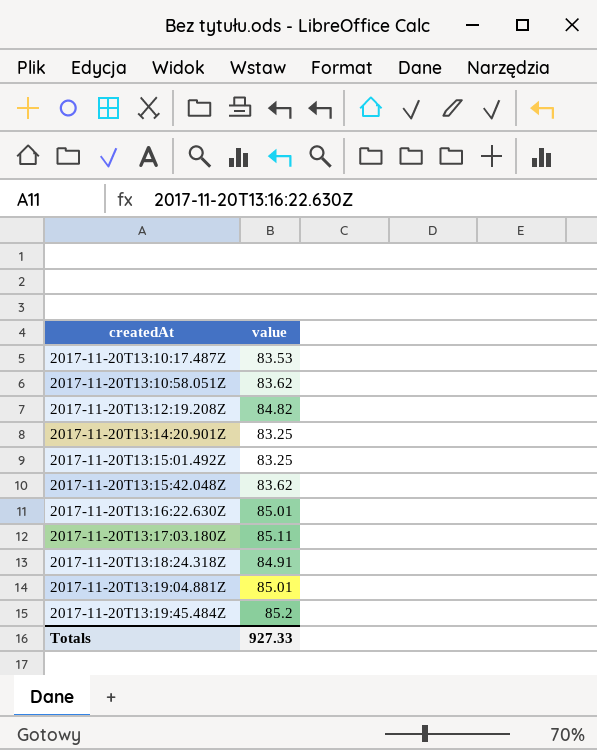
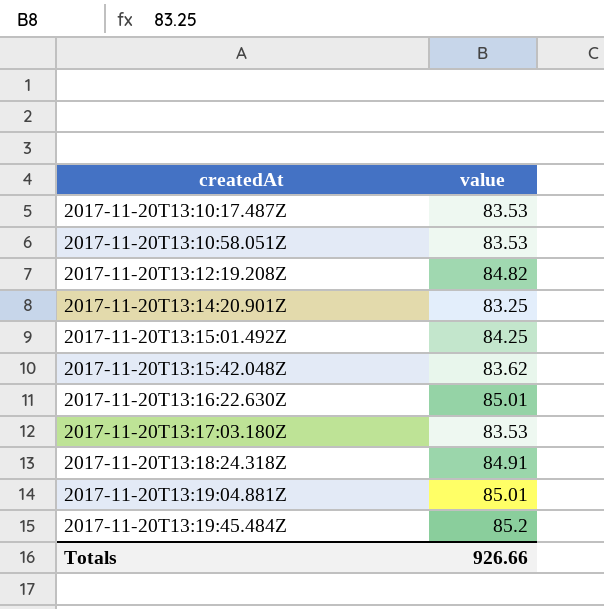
2017-11-20T13:10:58.051Z | value: 83.62 -> 83.53
2017-11-20T13:15:01.492Z | value: 83.25 -> 84.25
2017-11-20T13:17:03.180Z | value: 85.11 -> 83.53
Totals | value: 927.33 -> 926.66

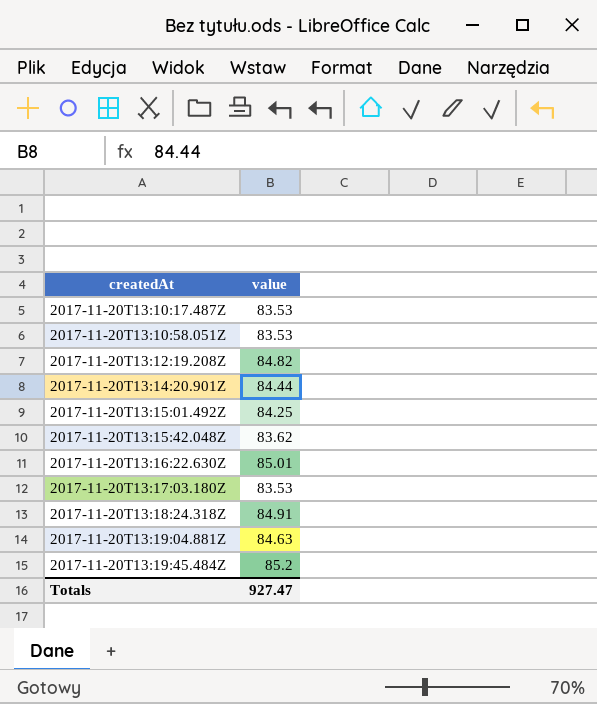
2017-11-20T13:14:20.901Z | value: 83.25 -> 84.44
2017-11-20T13:19:04.881Z | value: 85.01 -> 84.63
Totals | value: 926.66 -> 927.47

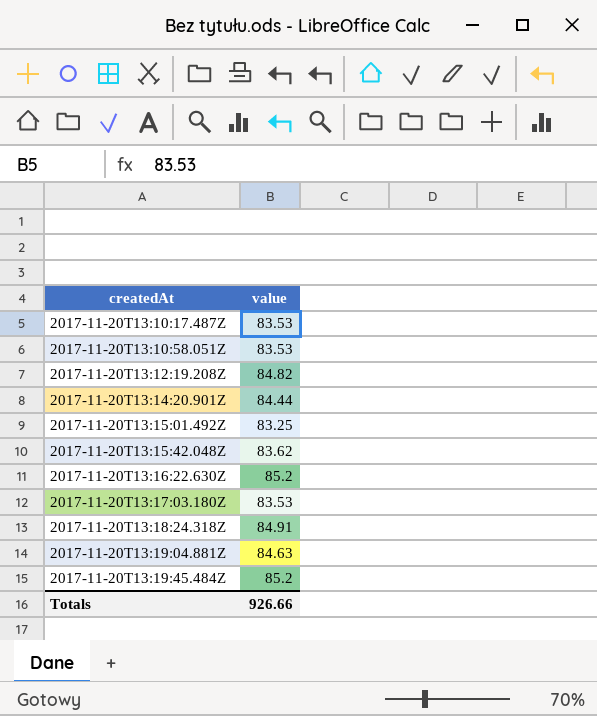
2017-11-20T13:15:01.492Z | value: 84.25 -> 83.25
2017-11-20T13:16:22.630Z | value: 85.01 -> 85.2
Totals | value: 927.47 -> 926.66

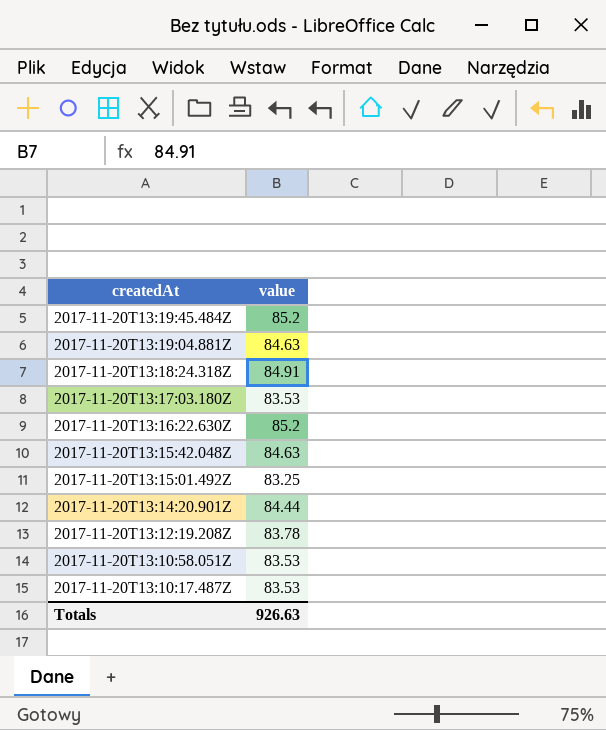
row order: createdAt ascending -> createdAt descending
2017-11-20T13:15:42.048Z | value: 83.62 -> 84.63
2017-11-20T13:12:19.208Z | value: 84.82 -> 83.78
Totals | value: 926.66 -> 926.63

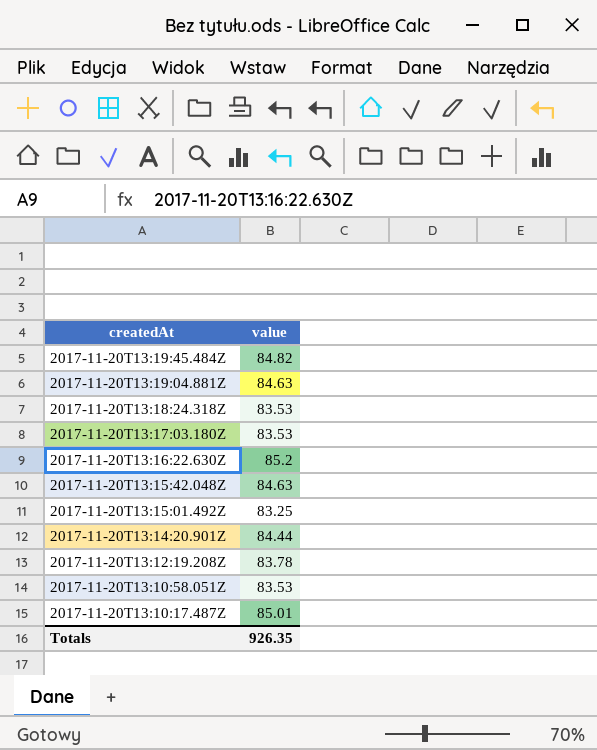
2017-11-20T13:19:45.484Z | value: 85.2 -> 84.82
2017-11-20T13:18:24.318Z | value: 84.91 -> 83.53
2017-11-20T13:10:17.487Z | value: 83.53 -> 85.01
Totals | value: 926.63 -> 926.35

